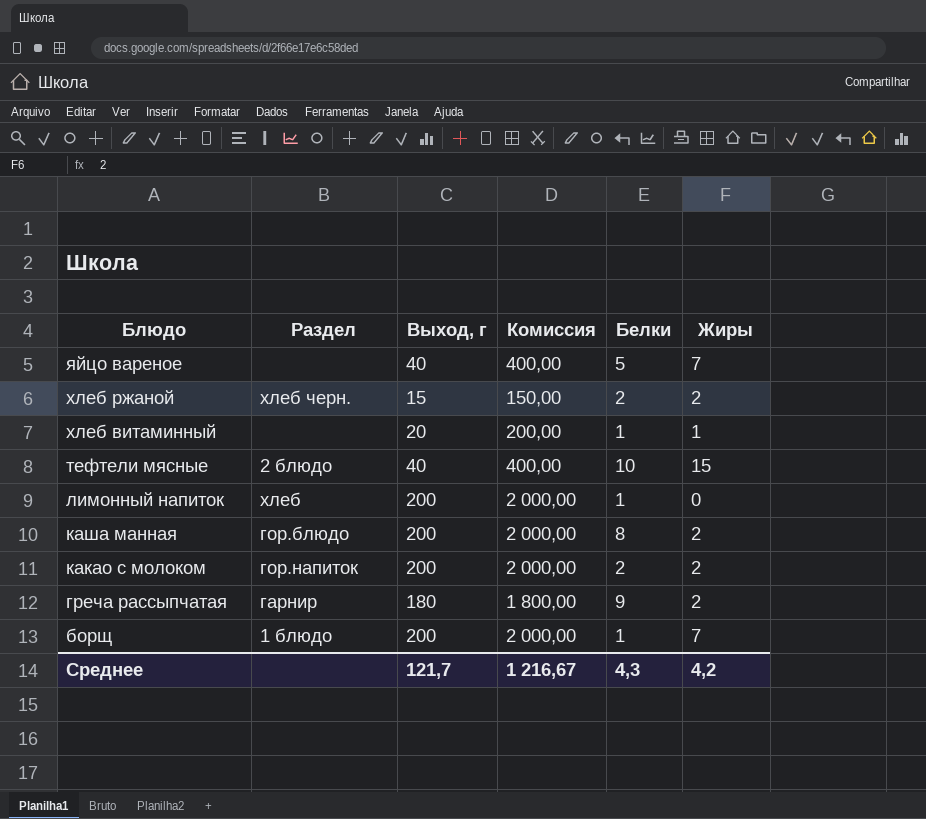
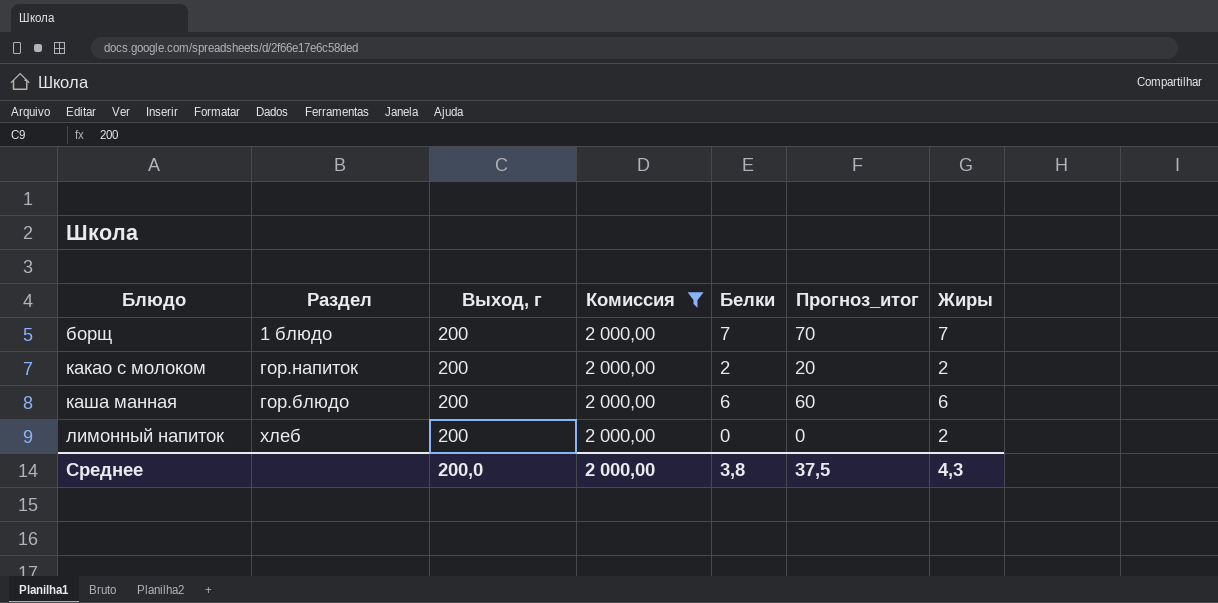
filter: none -> Комиссия = 2 000,00
row order: Блюдо descending -> Блюдо ascending
column Прогноз_итог | formula: none -> [Белки] * 10
борщ | Белки: 1 -> 7
каша манная | Белки: 8 -> 6
каша манная | Жиры: 2 -> 6
лимонный напиток | Белки: 1 -> 0
лимонный напиток | Жиры: 0 -> 2
Среднее | Выход, г: 121,7 -> 200,0
Среднее | Комиссия: 1 216,67 -> 2 000,00
Среднее | Белки: 4,3 -> 3,8
Среднее | Жиры: 4,2 -> 4,3

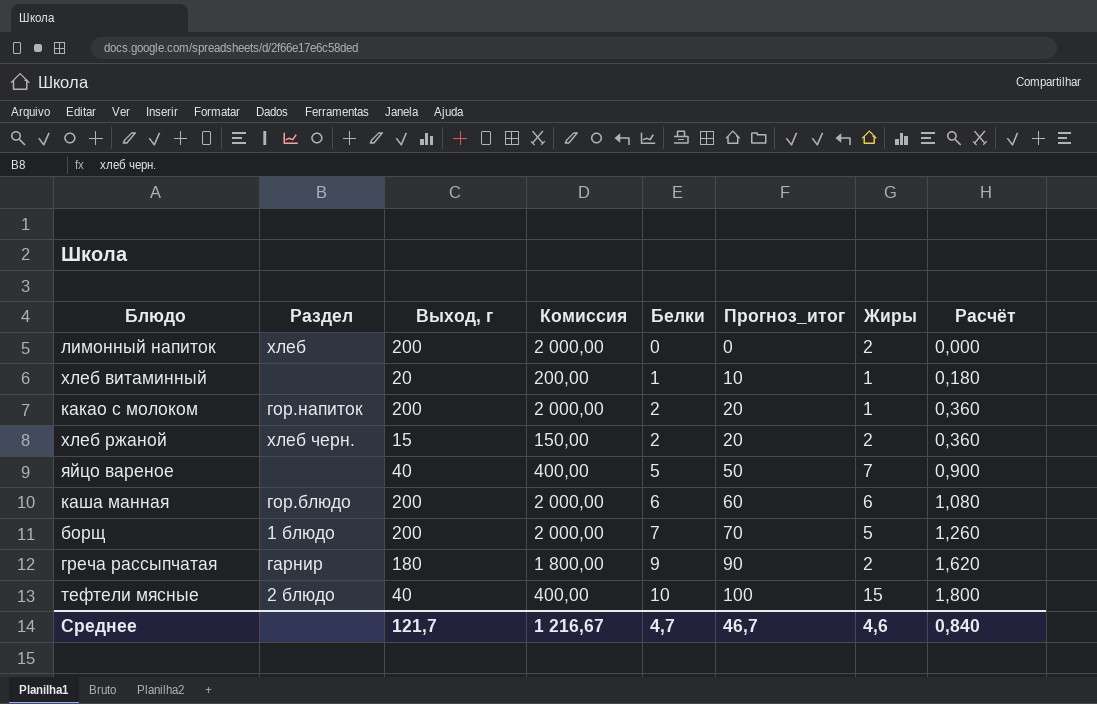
filter: Комиссия = 2 000,00 -> none
row order: Блюдо ascending -> Белки ascending
column Расчёт | formula: none -> [Белки] * 0,18
какао с молоком | Жиры: 2 -> 1
борщ | Жиры: 7 -> 5
Среднее | Выход, г: 200,0 -> 121,7
Среднее | Комиссия: 2 000,00 -> 1 216,67
Среднее | Белки: 3,8 -> 4,7
Среднее | Прогноз_итог: 37,5 -> 46,7
Среднее | Жиры: 4,3 -> 4,6

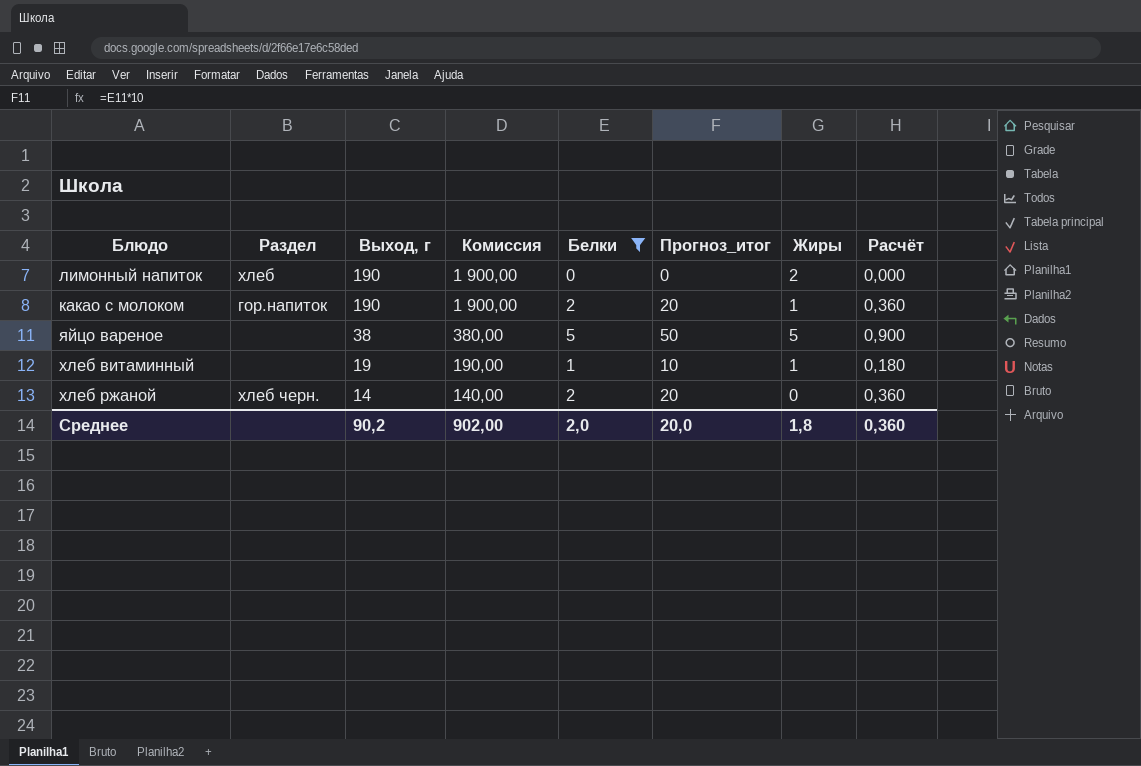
filter: none -> Белки <= 5
row order: Белки ascending -> Выход, г descending
лимонный напиток | Выход, г: 200 -> 190
лимонный напиток | Комиссия: 2 000,00 -> 1 900,00
какао с молоком | Выход, г: 200 -> 190
какао с молоком | Комиссия: 2 000,00 -> 1 900,00
яйцо вареное | Выход, г: 40 -> 38
яйцо вареное | Комиссия: 400,00 -> 380,00
яйцо вареное | Жиры: 7 -> 5
хлеб витаминный | Выход, г: 20 -> 19
хлеб витаминный | Комиссия: 200,00 -> 190,00
хлеб ржаной | Выход, г: 15 -> 14
хлеб ржаной | Комиссия: 150,00 -> 140,00
хлеб ржаной | Жиры: 2 -> 0
Среднее | Выход, г: 121,7 -> 90,2
Среднее | Комиссия: 1 216,67 -> 902,00
Среднее | Белки: 4,7 -> 2,0
Среднее | Прогноз_итог: 46,7 -> 20,0
Среднее | Жиры: 4,6 -> 1,8
Среднее | Расчёт: 0,840 -> 0,360

